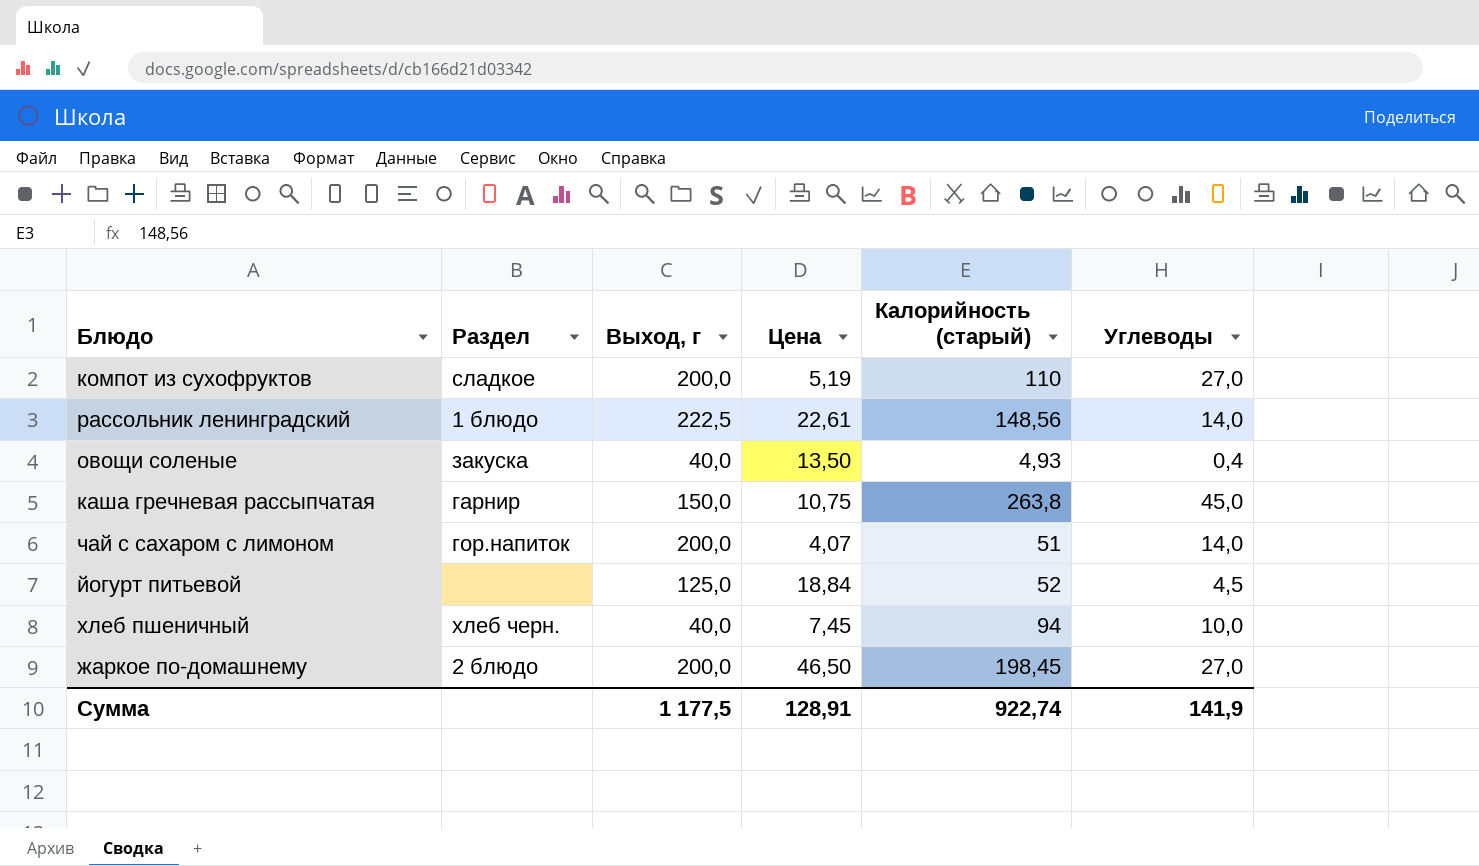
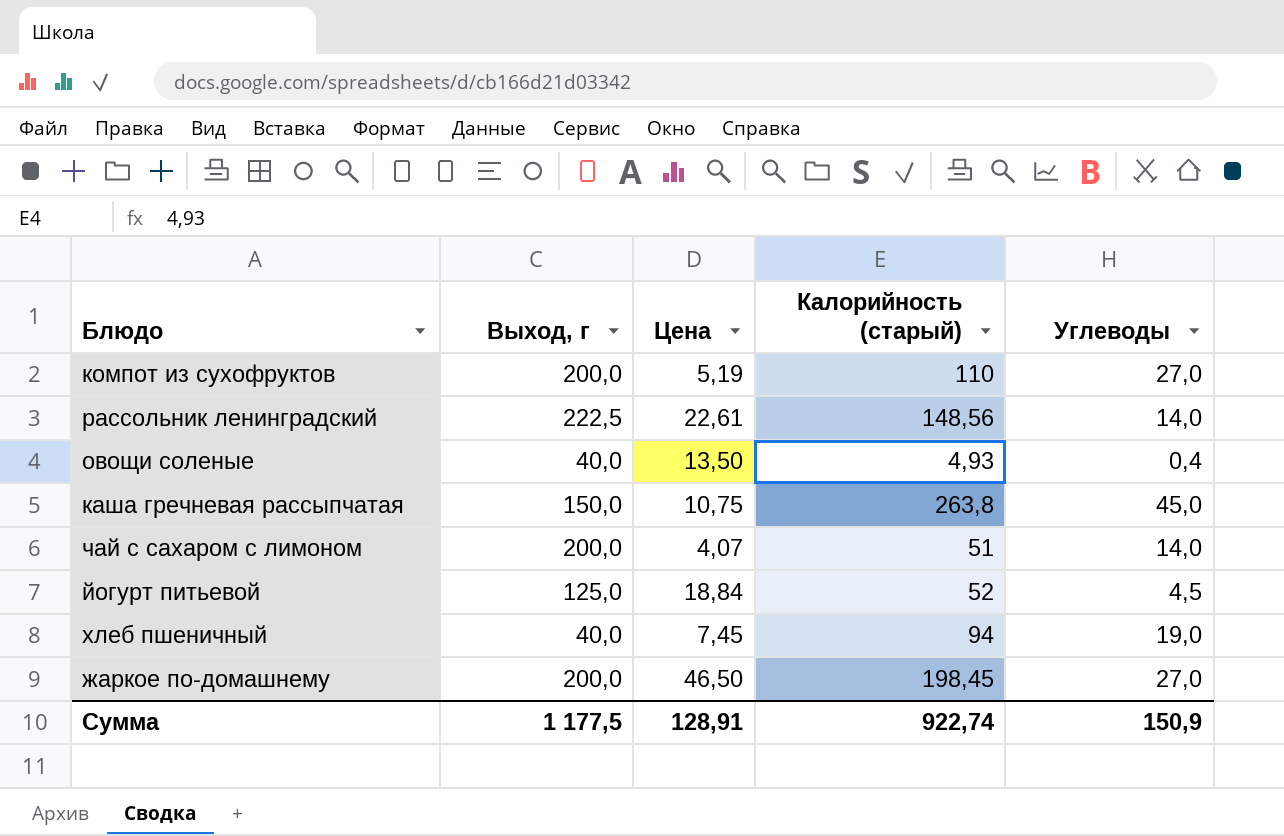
column Раздел | position: 2 -> none
хлеб пшеничный | Углеводы: 10,0 -> 19,0
Сумма | Углеводы: 141,9 -> 150,9

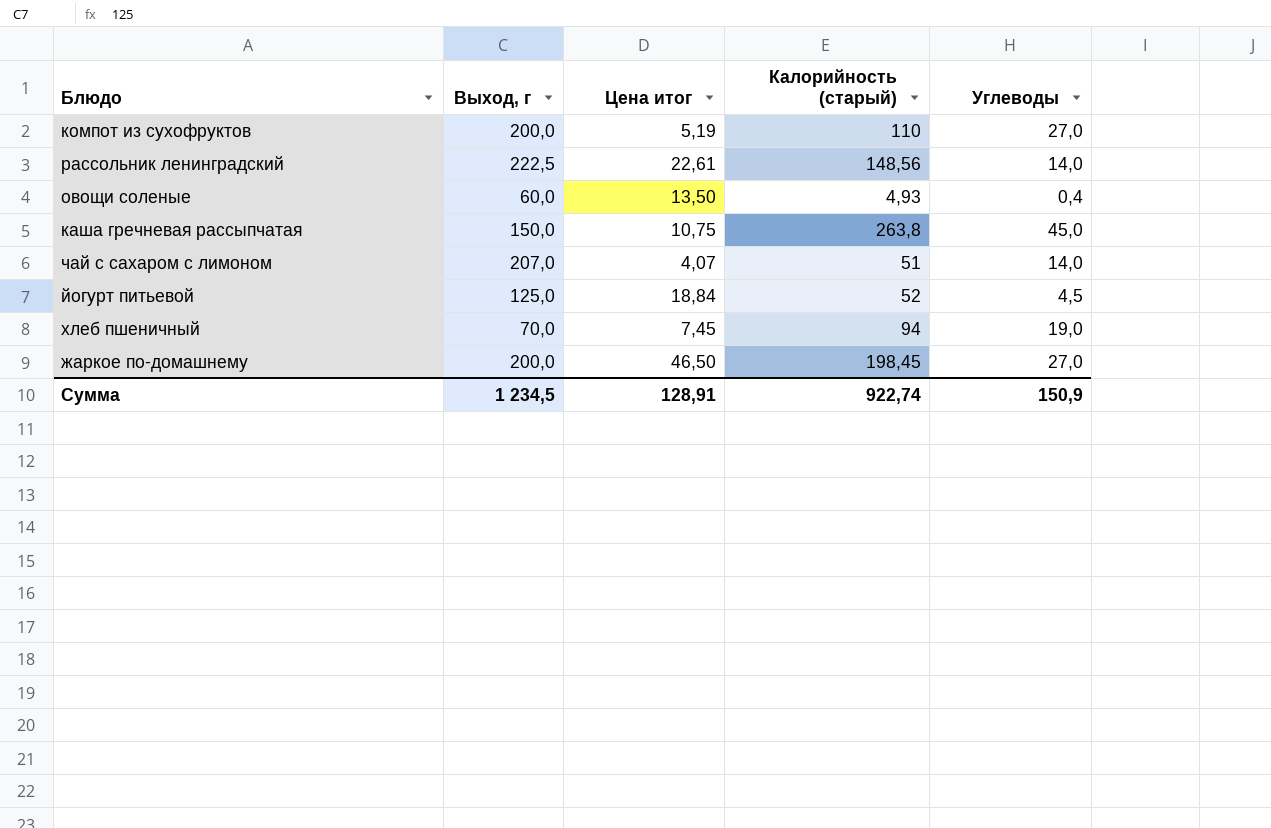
column name: Цена -> Цена итог
овощи соленые | Выход, г: 40,0 -> 60,0
чай с сахаром с лимоном | Выход, г: 200,0 -> 207,0
хлеб пшеничный | Выход, г: 40,0 -> 70,0
Сумма | Выход, г: 1 177,5 -> 1 234,5

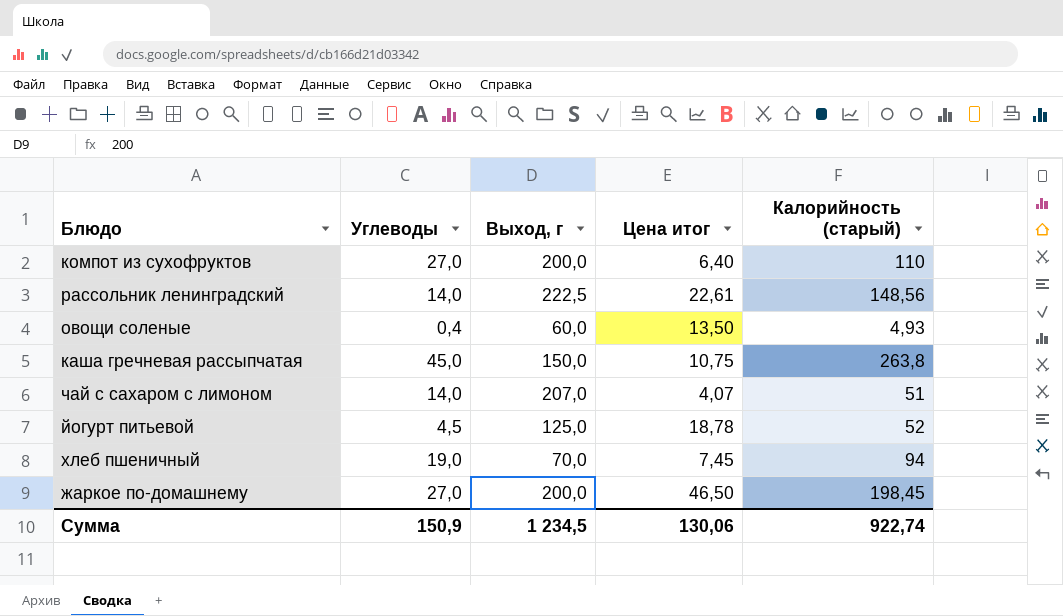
column Углеводы | position: 5 -> 2
компот из сухофруктов | Цена итог: 5,19 -> 6,40
йогурт питьевой | Цена итог: 18,84 -> 18,78
Сумма | Цена итог: 128,91 -> 130,06

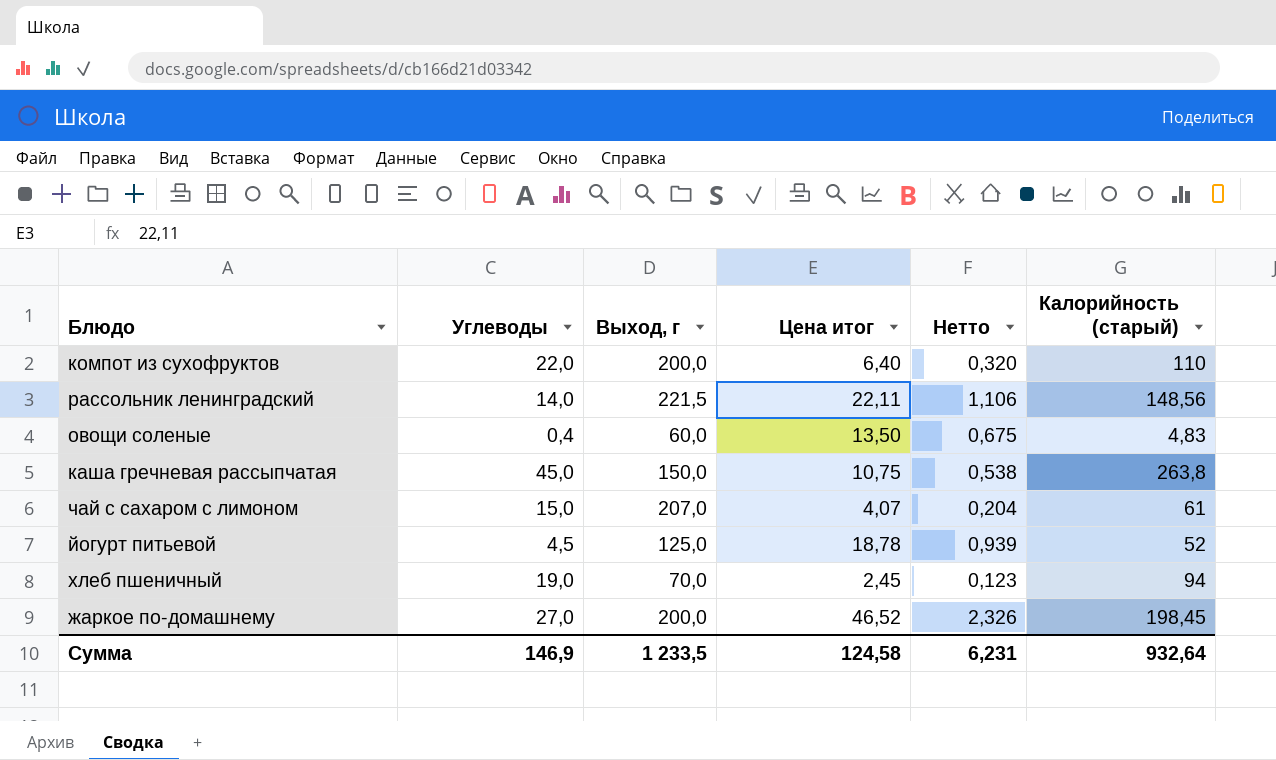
column Нетто | formula: none -> [Цена итог] * 0,05
компот из сухофруктов | Углеводы: 27,0 -> 22,0
рассольник ленинградский | Выход, г: 222,5 -> 221,5
рассольник ленинградский | Цена итог: 22,61 -> 22,11
овощи соленые | Калорийность (старый): 4,93 -> 4,83
чай с сахаром с лимоном | Углеводы: 14,0 -> 15,0
чай с сахаром с лимоном | Калорийность (старый): 51 -> 61
хлеб пшеничный | Цена итог: 7,45 -> 2,45
жаркое по-домашнему | Цена итог: 46,50 -> 46,52
Сумма | Углеводы: 150,9 -> 146,9
Сумма | Выход, г: 1 234,5 -> 1 233,5
Сумма | Цена итог: 130,06 -> 124,58
Сумма | Калорийность (старый): 922,74 -> 932,64

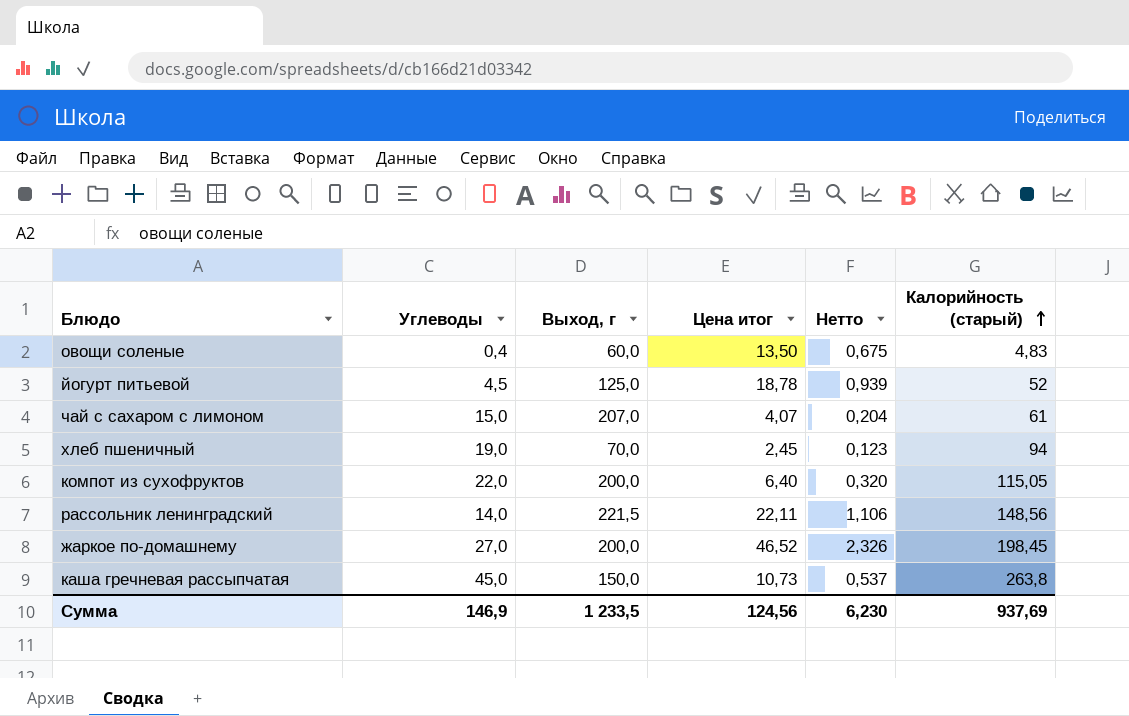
row order: none -> Калорийность (старый) ascending
компот из сухофруктов | Калорийность (старый): 110 -> 115,05
каша гречневая рассыпчатая | Цена итог: 10,75 -> 10,73
каша гречневая рассыпчатая | Нетто: 0,538 -> 0,537
Сумма | Цена итог: 124,58 -> 124,56
Сумма | Нетто: 6,231 -> 6,230
Сумма | Калорийность (старый): 932,64 -> 937,69

